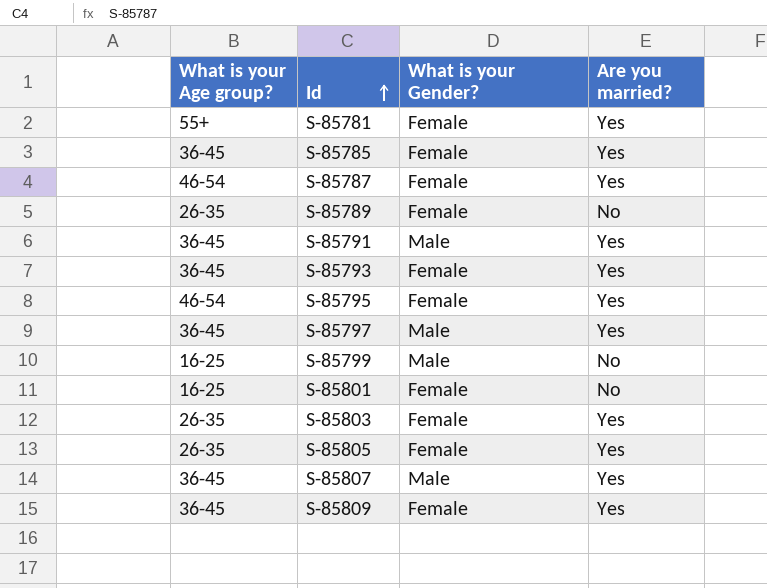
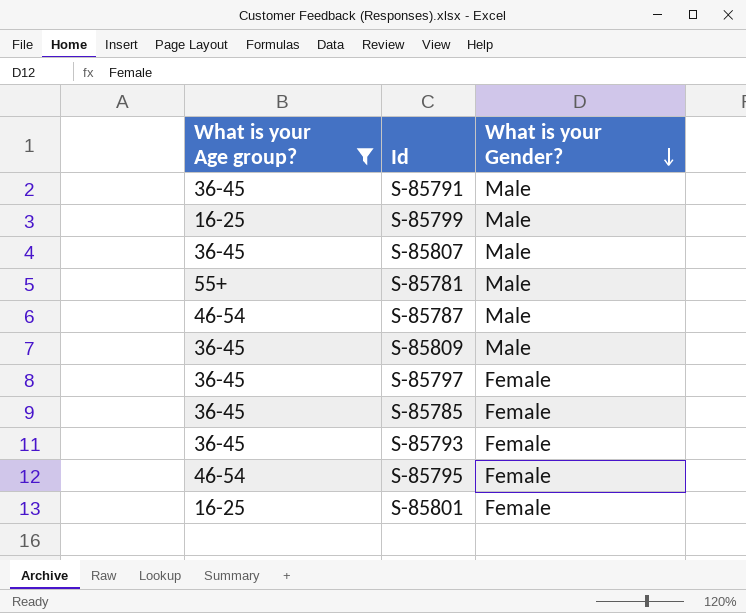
filter: none -> What is your Age group? != 26-35
row order: Id ascending -> What is your Gender? descending
column Are you married? | position: 4 -> none
S-85781 | What is your Gender?: Female -> Male
S-85787 | What is your Gender?: Female -> Male
S-85809 | What is your Gender?: Female -> Male
S-85797 | What is your Gender?: Male -> Female

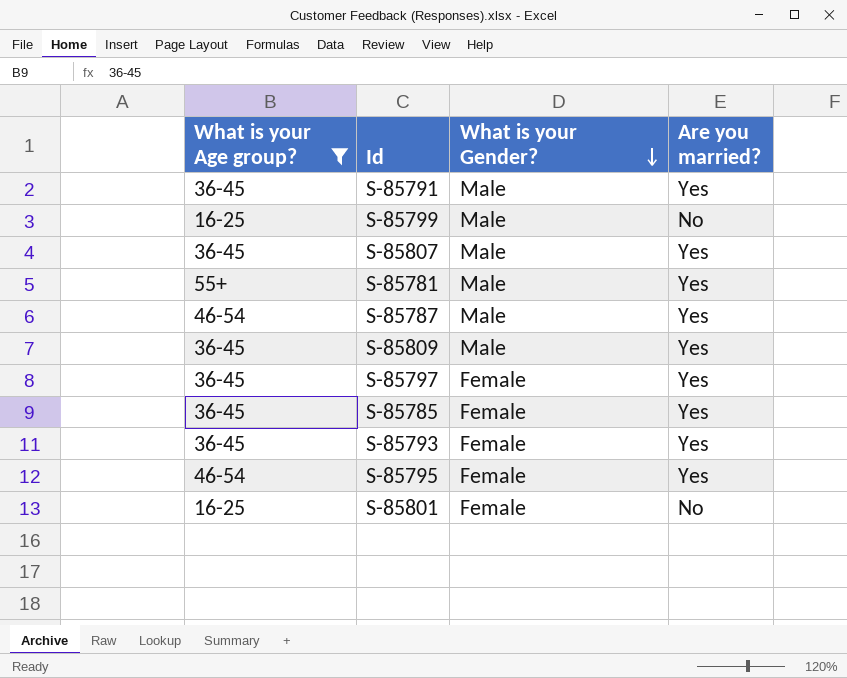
column Are you married? | position: none -> 4

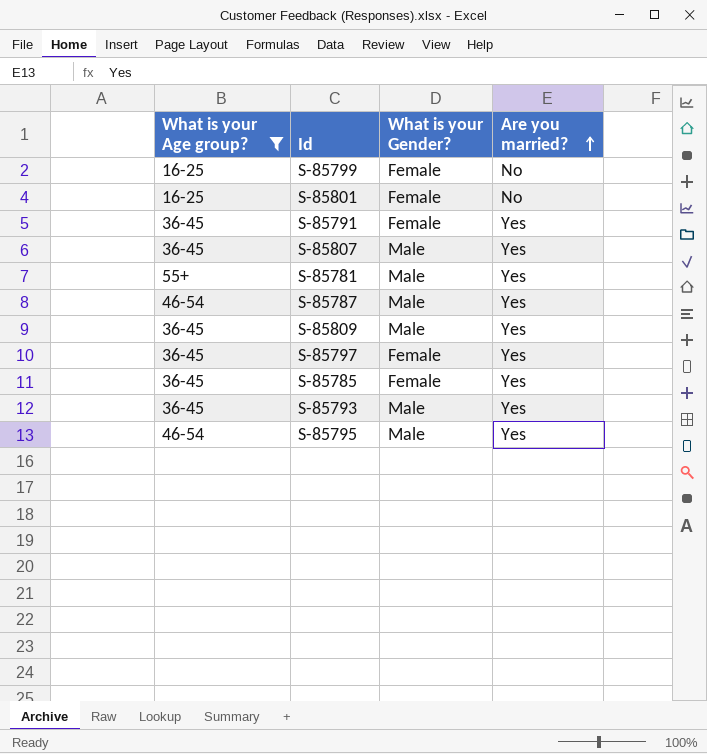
row order: What is your Gender? descending -> Are you married? ascending
S-85799 | What is your Gender?: Male -> Female
S-85791 | What is your Gender?: Male -> Female
S-85793 | What is your Gender?: Female -> Male
S-85795 | What is your Gender?: Female -> Male

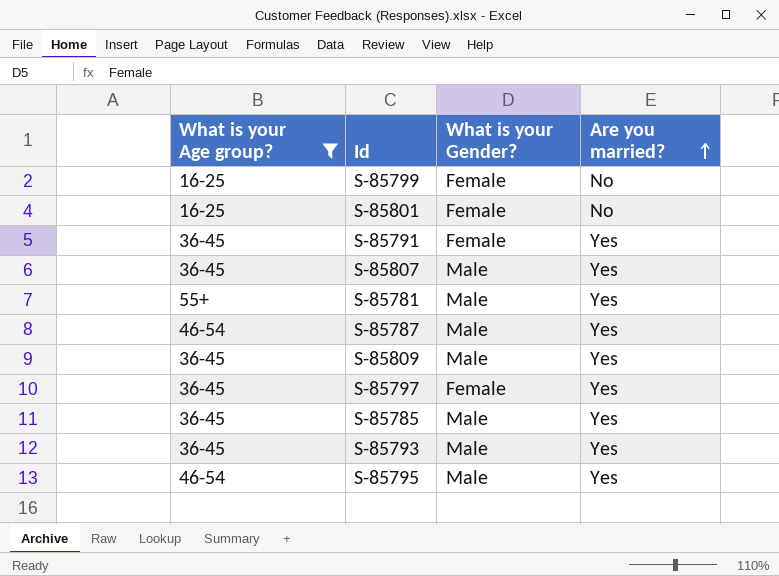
S-85785 | What is your Gender?: Female -> Male

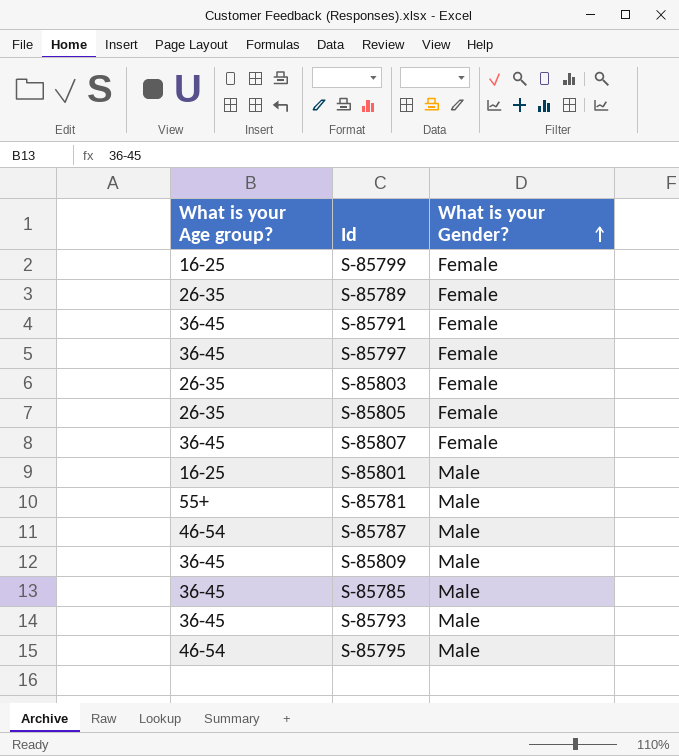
filter: What is your Age group? != 26-35 -> none
row order: Are you married? ascending -> What is your Gender? ascending
column Are you married? | position: 4 -> none
S-85807 | What is your Gender?: Male -> Female
S-85801 | What is your Gender?: Female -> Male

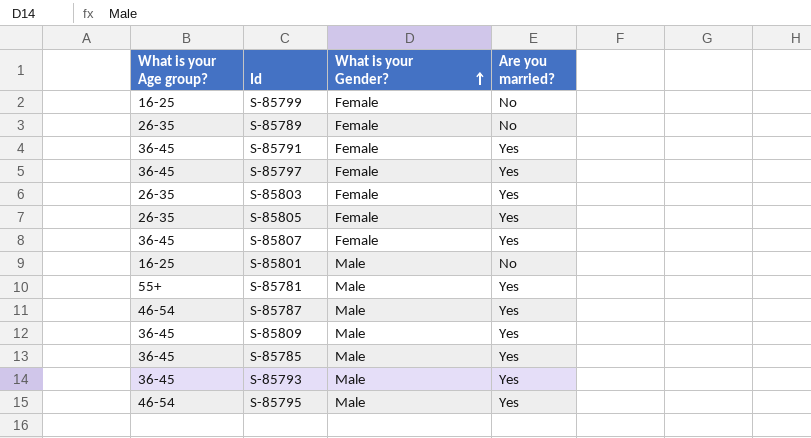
column Are you married? | position: none -> 4

